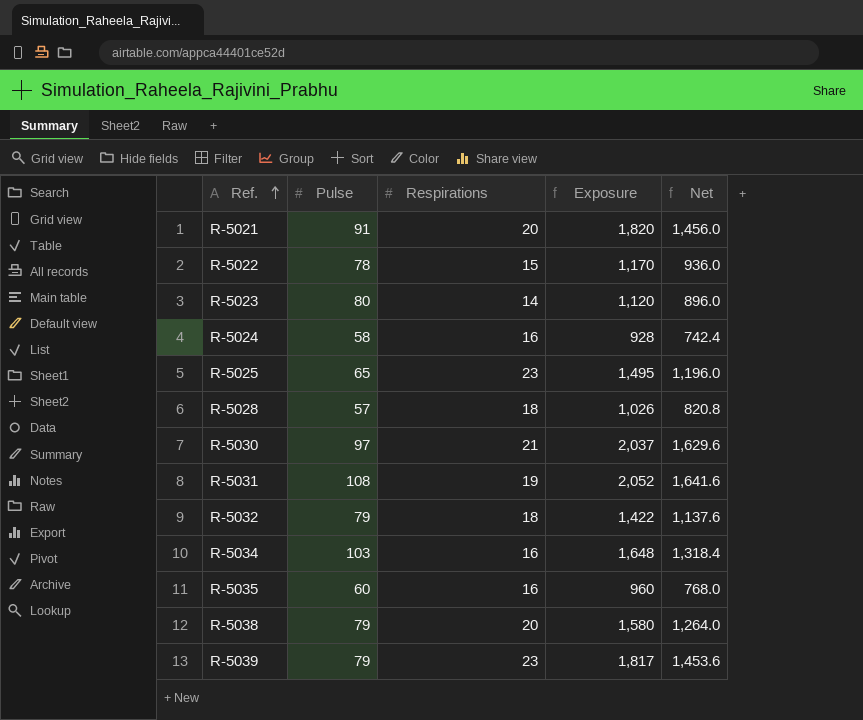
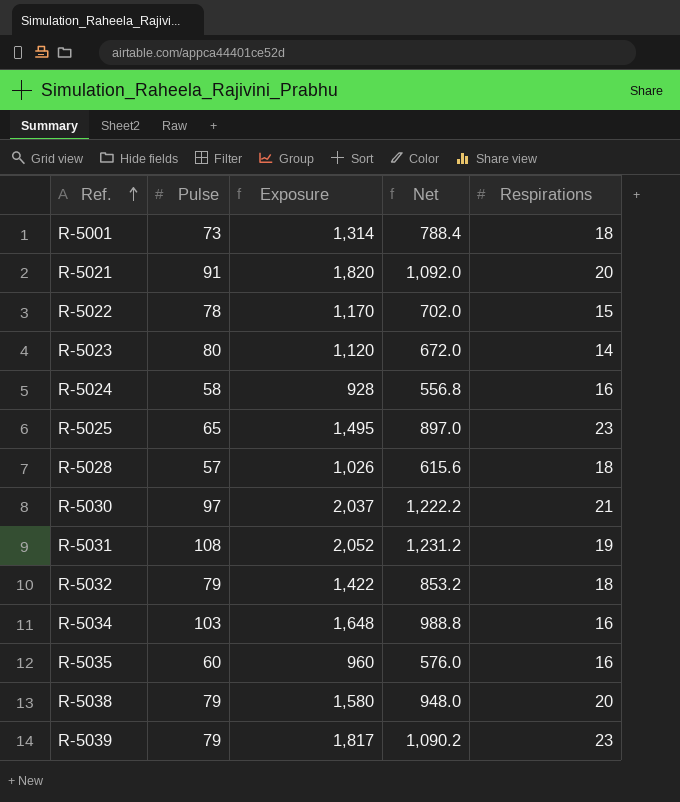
column Net | formula: [Exposure] * 0.8 -> [Exposure] * 0.6
column Respirations | position: 3 -> 5
row R-5001: none -> 73 | 1,314 | 788.4 | 18

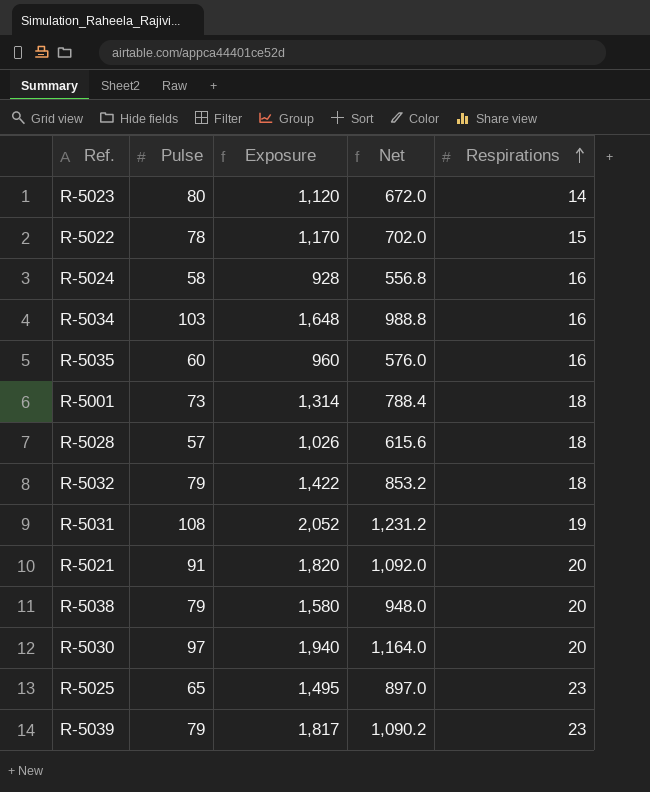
row order: Ref. ascending -> Respirations ascending
R-5030 | Exposure: 2,037 -> 1,940
R-5030 | Net: 1,222.2 -> 1,164.0
R-5030 | Respirations: 21 -> 20

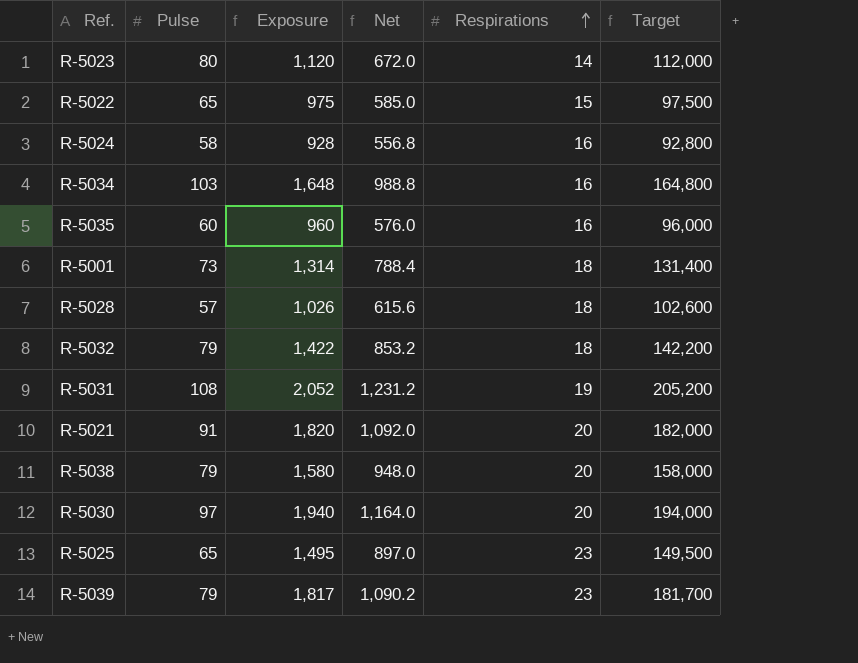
column Target | formula: none -> [Exposure] * 100
R-5022 | Pulse: 78 -> 65
R-5022 | Exposure: 1,170 -> 975
R-5022 | Net: 702.0 -> 585.0

